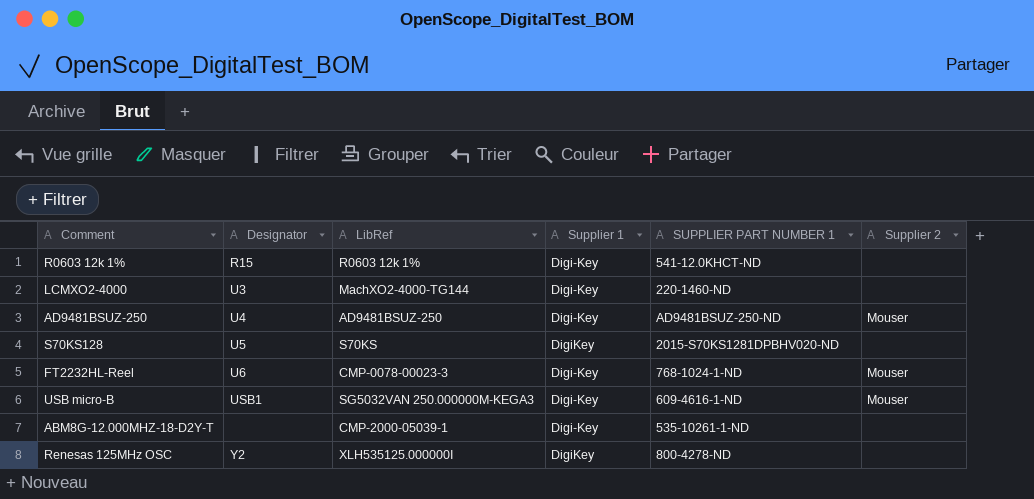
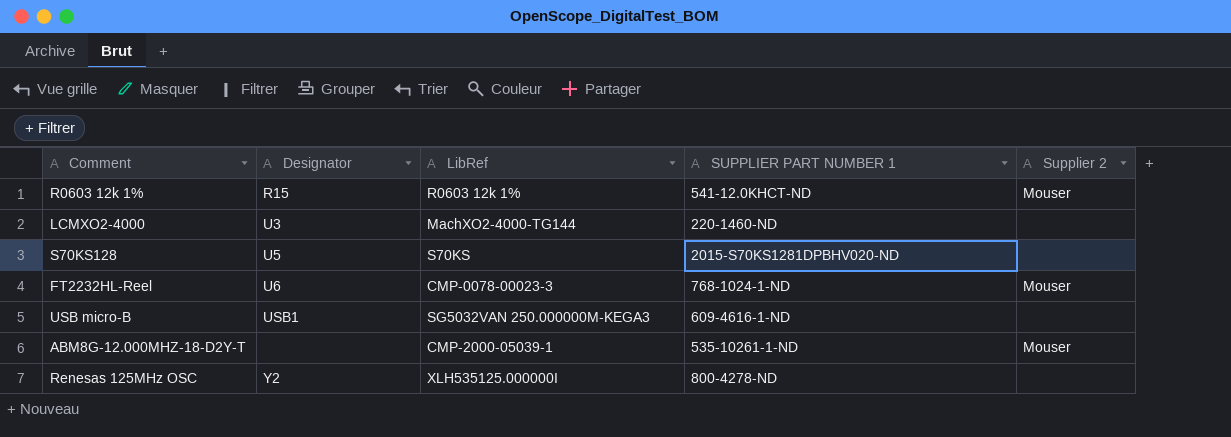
column Supplier 1 | position: 4 -> none
row AD9481BSUZ-250: U4 | AD9481BSUZ-250 | Digi-Key | AD9481BSUZ-250-ND | Mouser -> none
R0603 12k 1% | Supplier 2: none -> Mouser
USB micro-B | Supplier 2: Mouser -> none
ABM8G-12.000MHZ-18-D2Y-T | Supplier 2: none -> Mouser

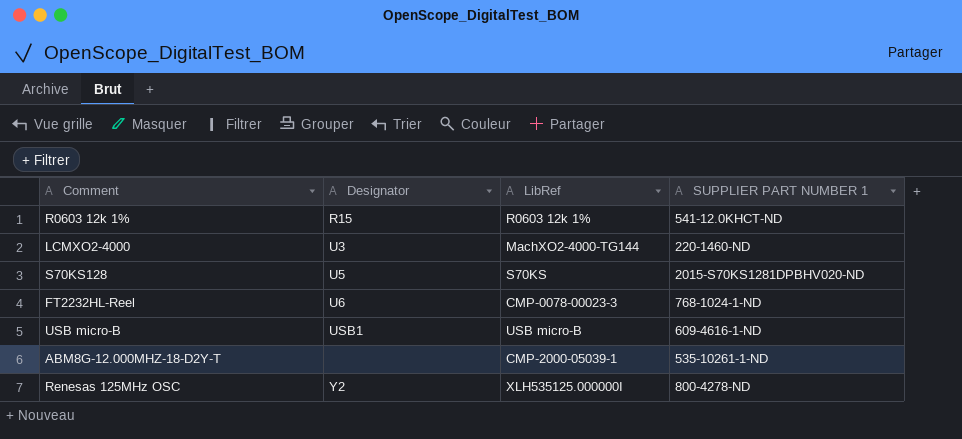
column Supplier 2 | position: 5 -> none
USB micro-B | LibRef: SG5032VAN 250.000000M-KEGA3 -> USB micro-B

